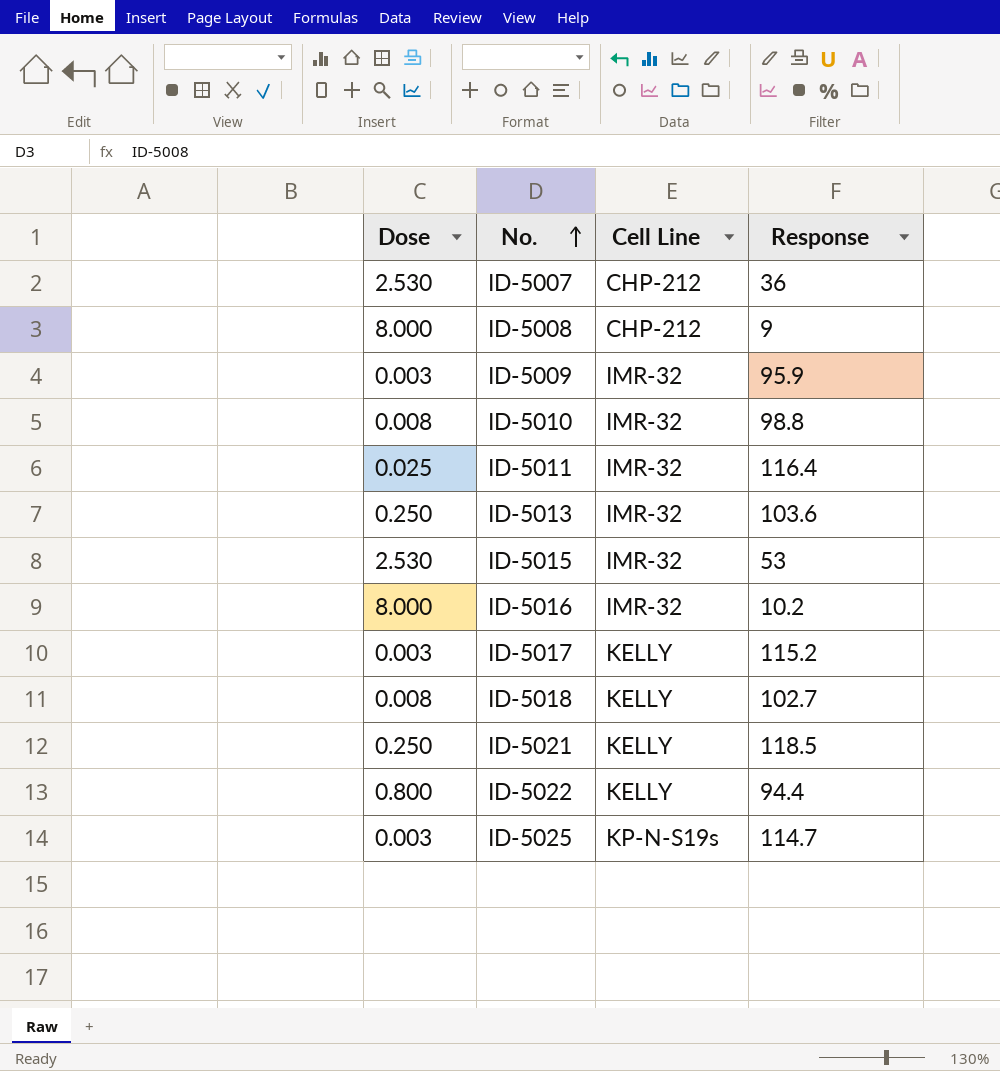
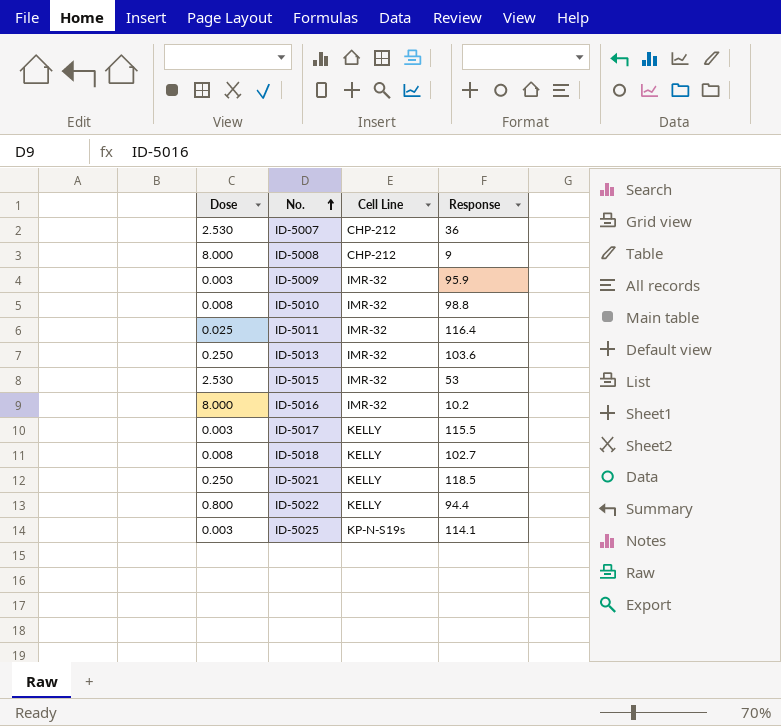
ID-5017 | Response: 115.2 -> 115.5
ID-5025 | Response: 114.7 -> 114.1

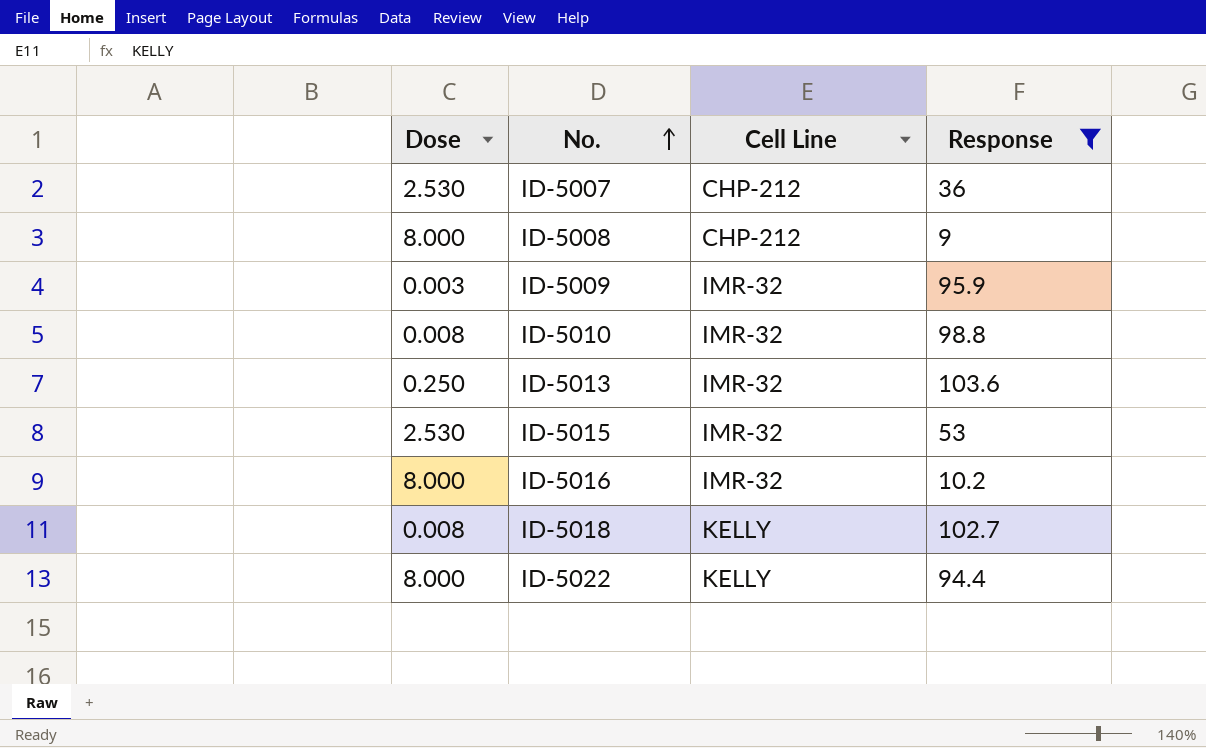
filter: none -> Response <= 103.6
ID-5022 | Dose: 0.800 -> 8.000

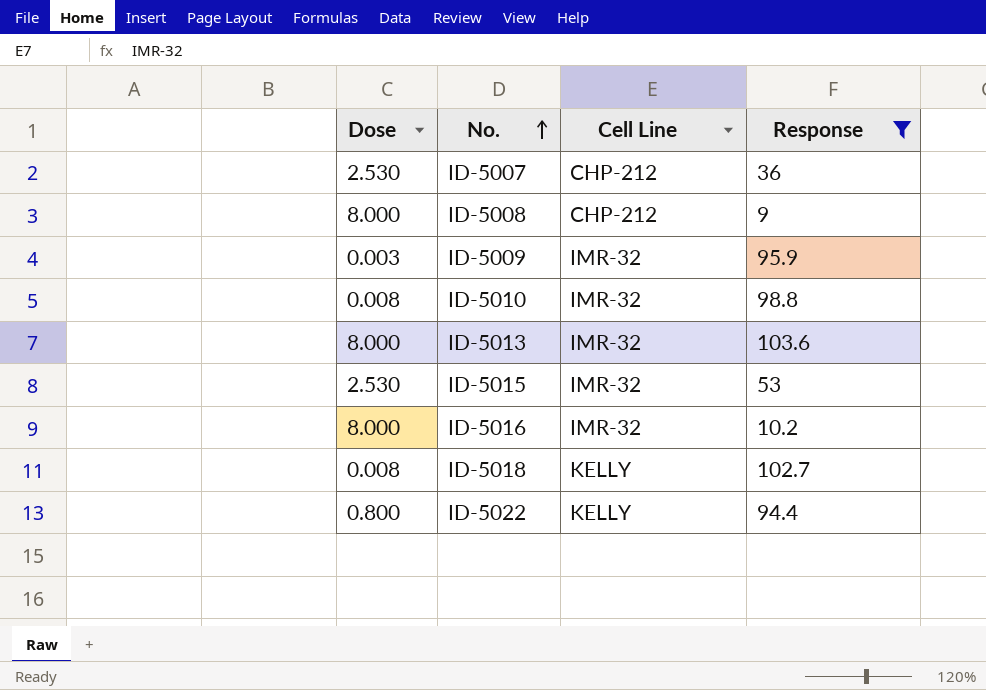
ID-5013 | Dose: 0.250 -> 8.000
ID-5022 | Dose: 8.000 -> 0.800

